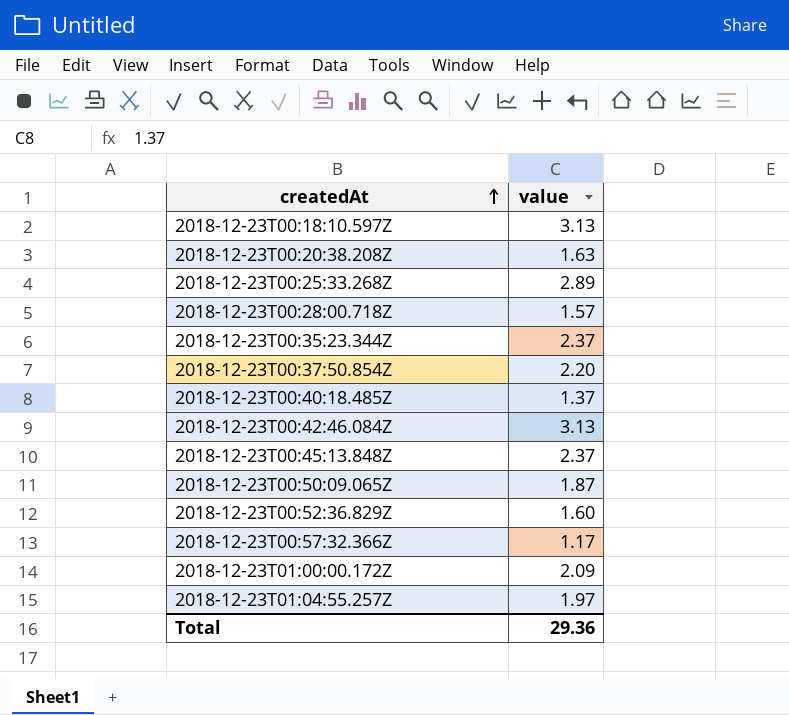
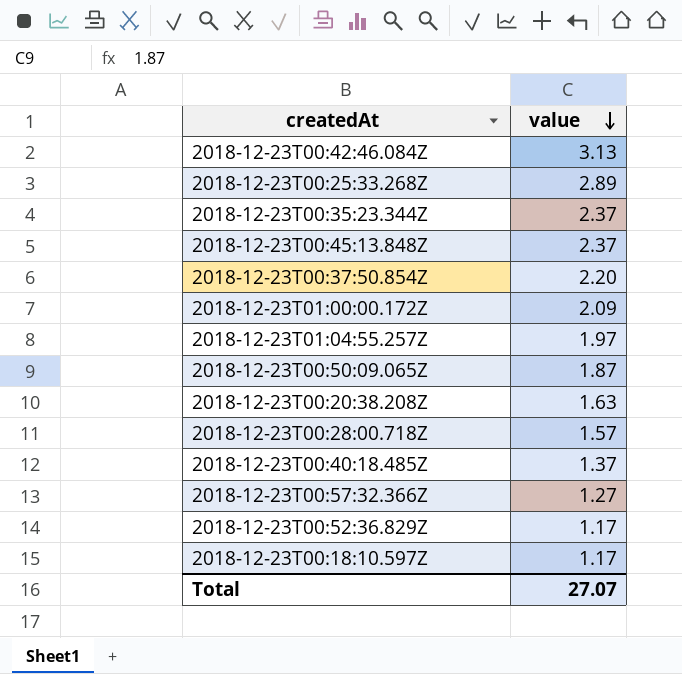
row order: createdAt ascending -> value descending
2018-12-23T00:57:32.366Z | value: 1.17 -> 1.27
2018-12-23T00:52:36.829Z | value: 1.60 -> 1.17
2018-12-23T00:18:10.597Z | value: 3.13 -> 1.17
Total | value: 29.36 -> 27.07

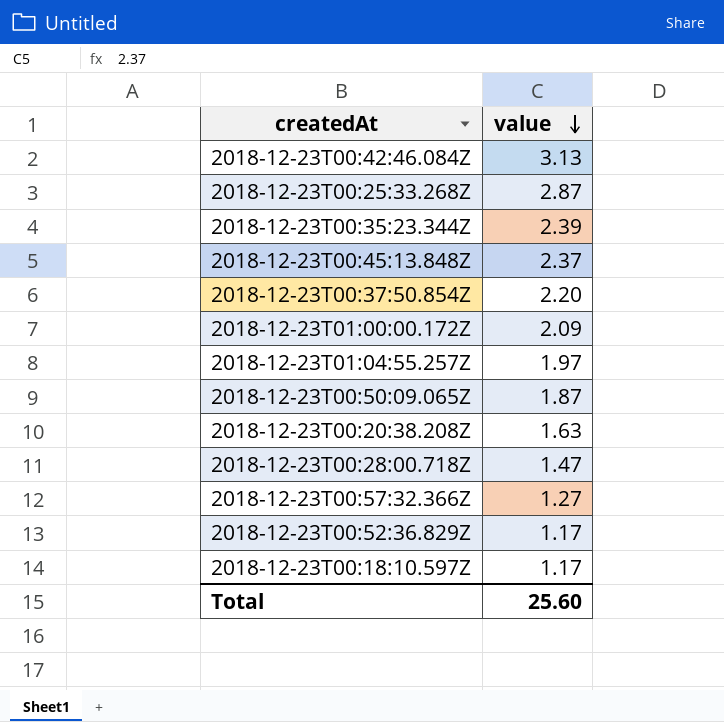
row 2018-12-23T00:40:18.485Z: 1.37 -> none
2018-12-23T00:25:33.268Z | value: 2.89 -> 2.87
2018-12-23T00:35:23.344Z | value: 2.37 -> 2.39
2018-12-23T00:28:00.718Z | value: 1.57 -> 1.47
Total | value: 27.07 -> 25.60

